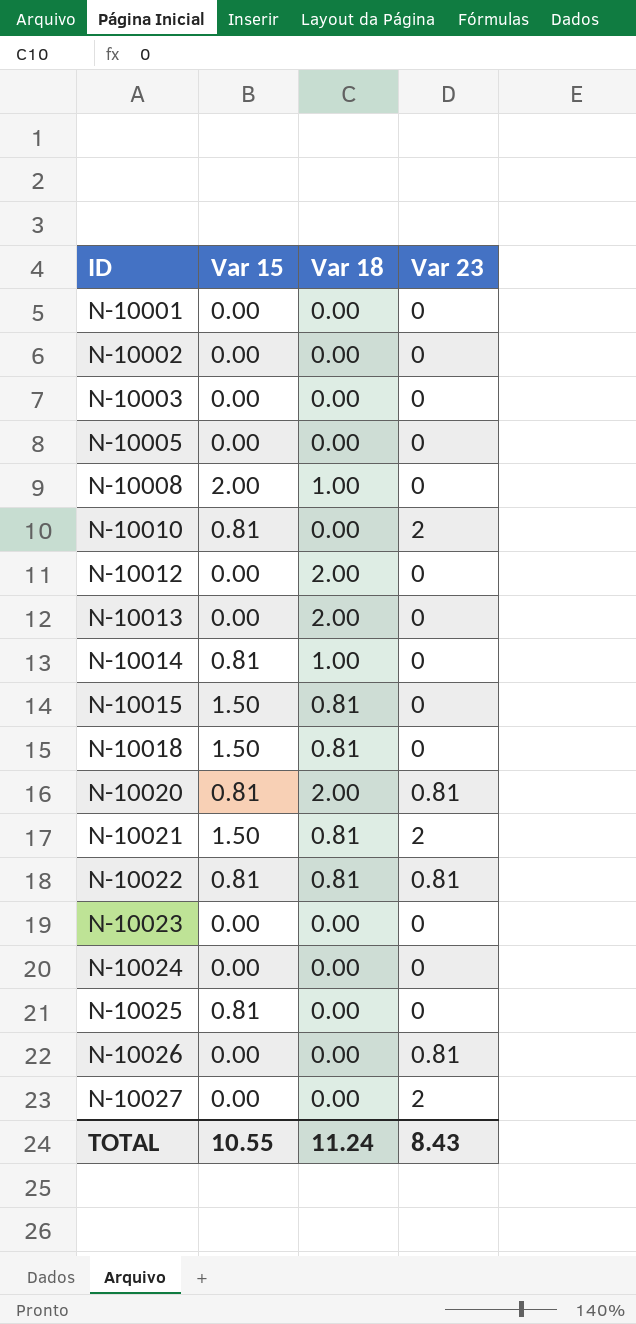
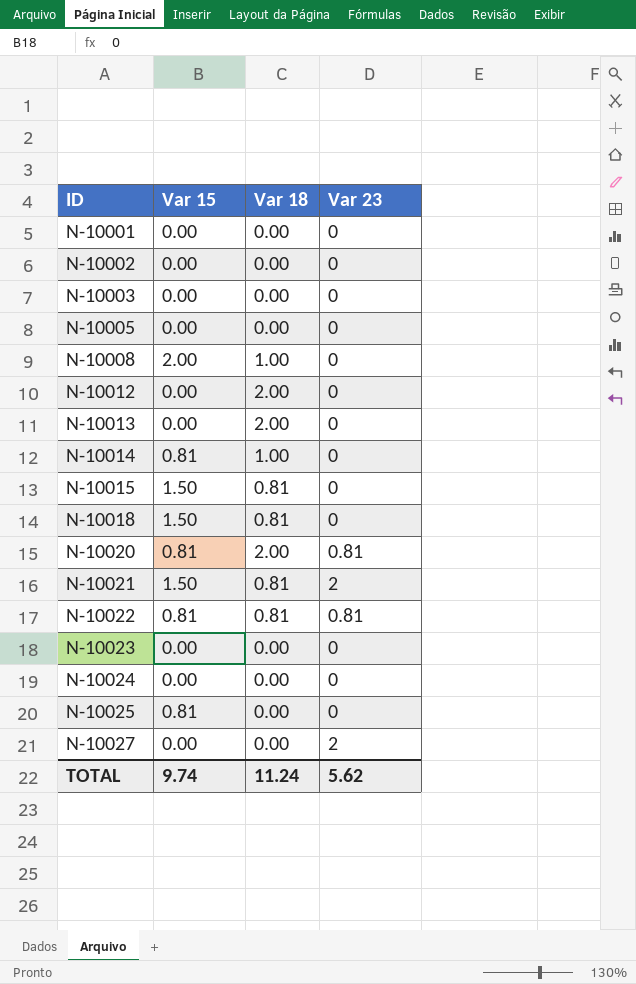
row N-10010: 0.81 | 0.00 | 2 -> none
row N-10026: 0.00 | 0.00 | 0.81 -> none
TOTAL | Var 15: 10.55 -> 9.74
TOTAL | Var 23: 8.43 -> 5.62

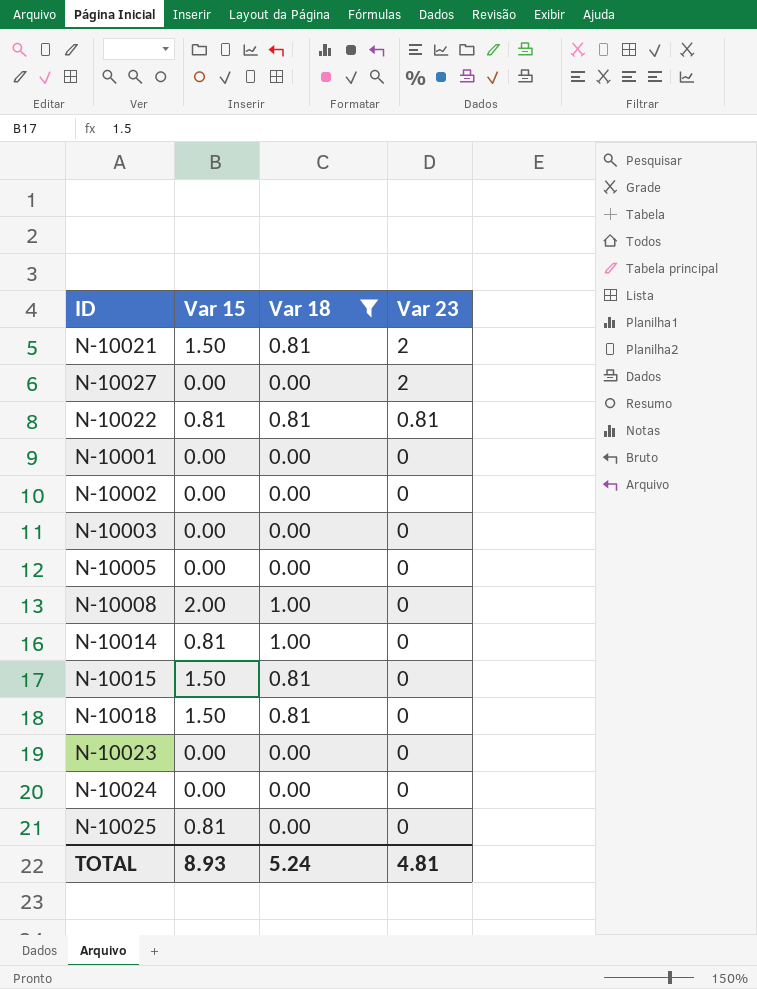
filter: none -> Var 18 != 2.00
row order: ID ascending -> Var 23 descending
TOTAL | Var 15: 9.74 -> 8.93
TOTAL | Var 18: 11.24 -> 5.24
TOTAL | Var 23: 5.62 -> 4.81

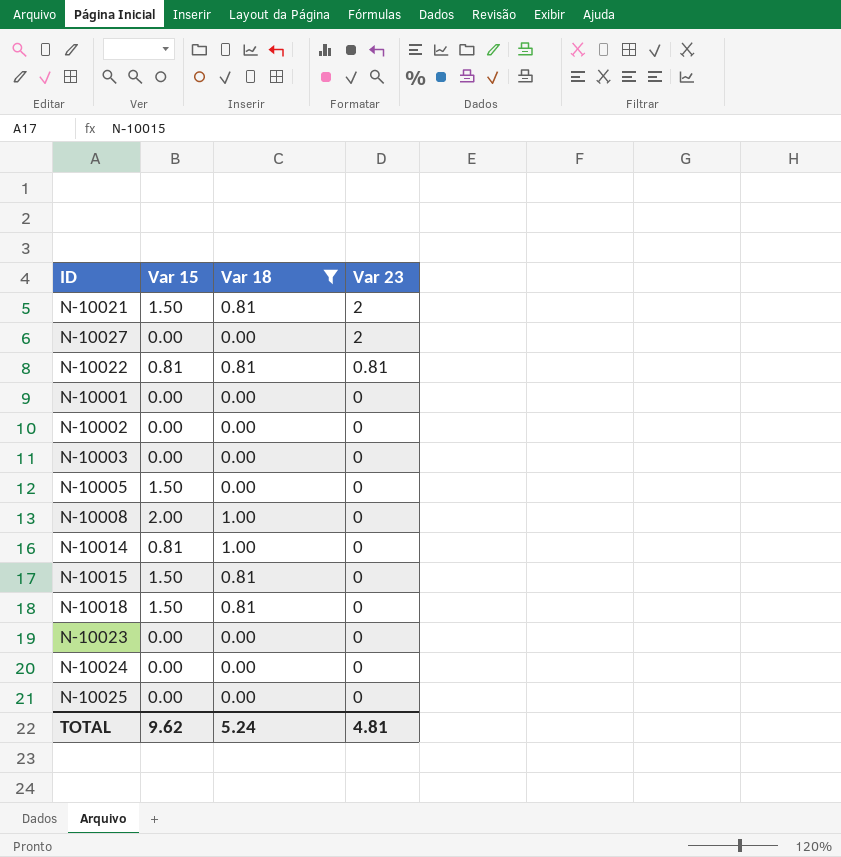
N-10005 | Var 15: 0.00 -> 1.50
N-10025 | Var 15: 0.81 -> 0.00
TOTAL | Var 15: 8.93 -> 9.62

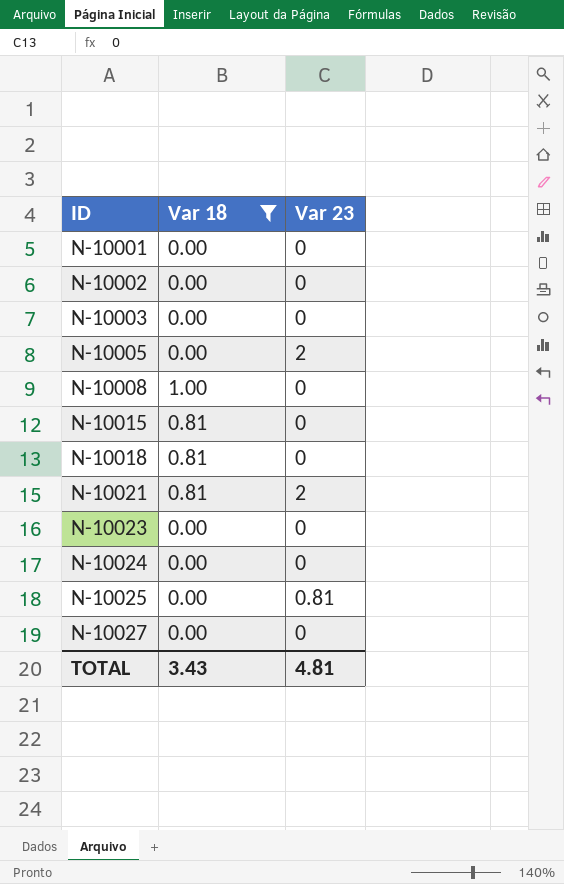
row order: Var 23 descending -> ID ascending
column Var 15 | position: 2 -> none
row N-10022: 0.81 | 0.81 | 0.81 -> none
row N-10014: 0.81 | 1.00 | 0 -> none
N-10005 | Var 23: 0 -> 2
N-10025 | Var 23: 0 -> 0.81
N-10027 | Var 23: 2 -> 0
TOTAL | Var 18: 5.24 -> 3.43

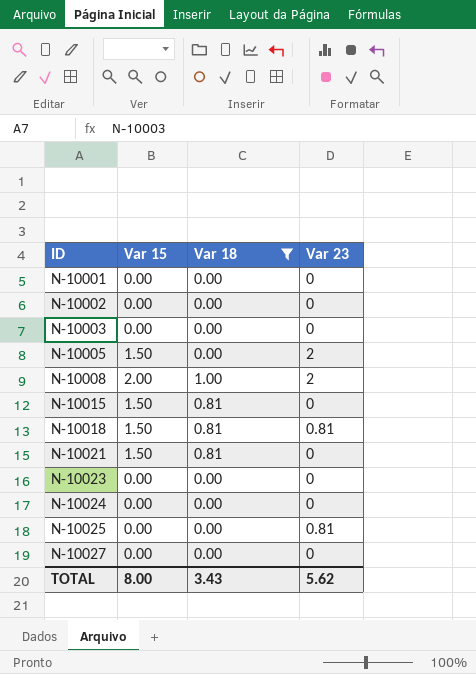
column Var 15 | position: none -> 2
N-10008 | Var 23: 0 -> 2
N-10018 | Var 23: 0 -> 0.81
N-10021 | Var 23: 2 -> 0
TOTAL | Var 23: 4.81 -> 5.62

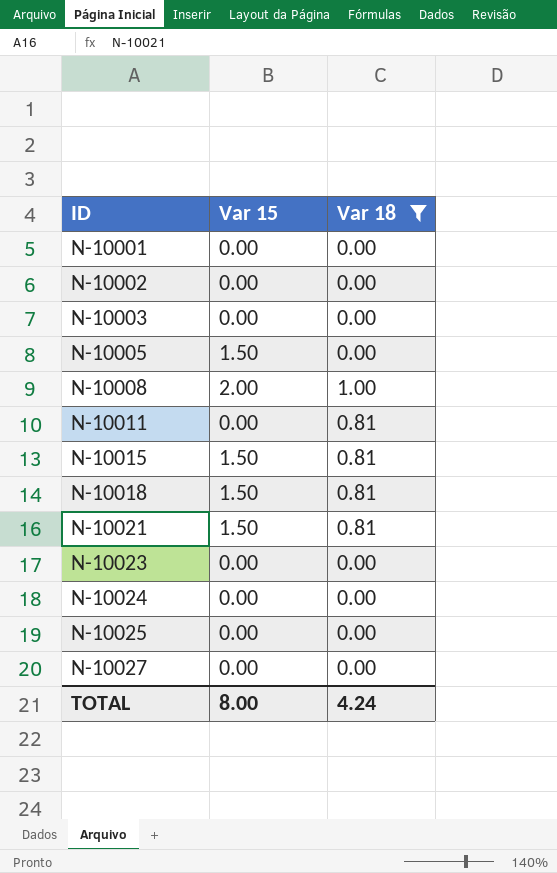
column Var 23 | position: 4 -> none
row N-10011: none -> 0.00 | 0.81
TOTAL | Var 18: 3.43 -> 4.24

